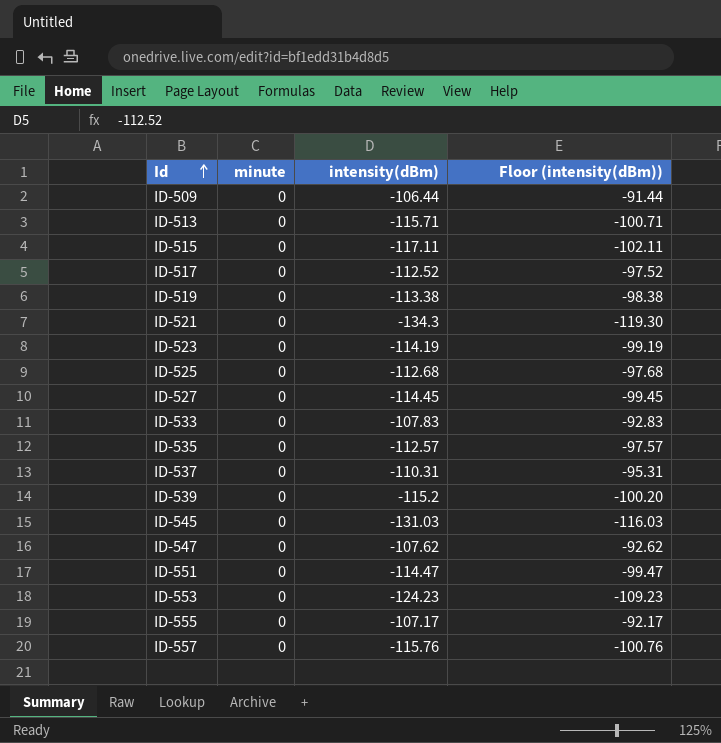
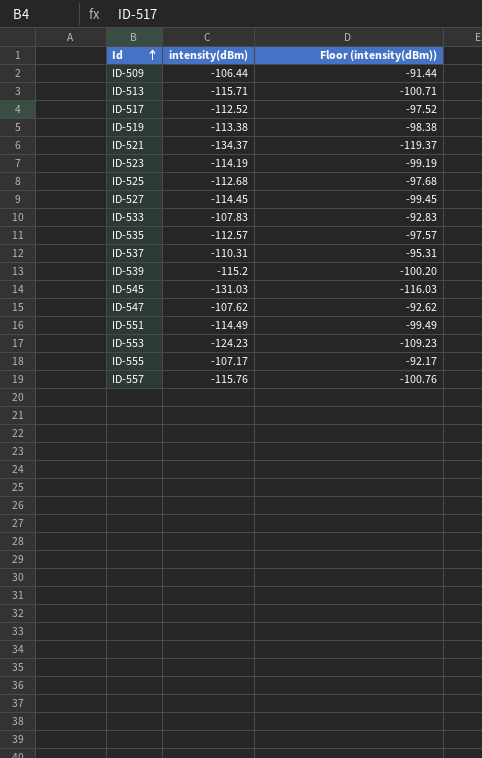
column minute | position: 2 -> none
row ID-515: 0 | -117.11 | -102.11 -> none
ID-521 | intensity(dBm): -134.3 -> -134.37
ID-521 | Floor (intensity(dBm)): -119.30 -> -119.37
ID-551 | intensity(dBm): -114.47 -> -114.49
ID-551 | Floor (intensity(dBm)): -99.47 -> -99.49

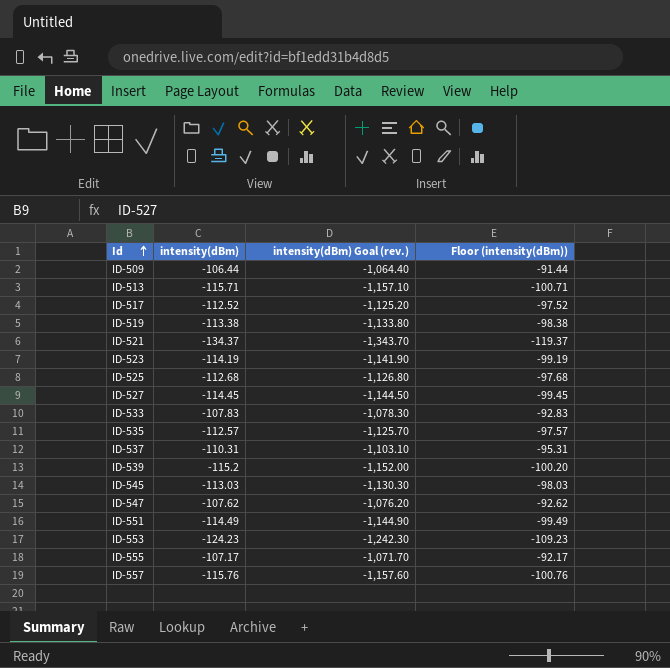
column intensity(dBm) Goal (rev.) | formula: none -> [intensity(dBm)] * 10
ID-545 | intensity(dBm): -131.03 -> -113.03
ID-545 | Floor (intensity(dBm)): -116.03 -> -98.03

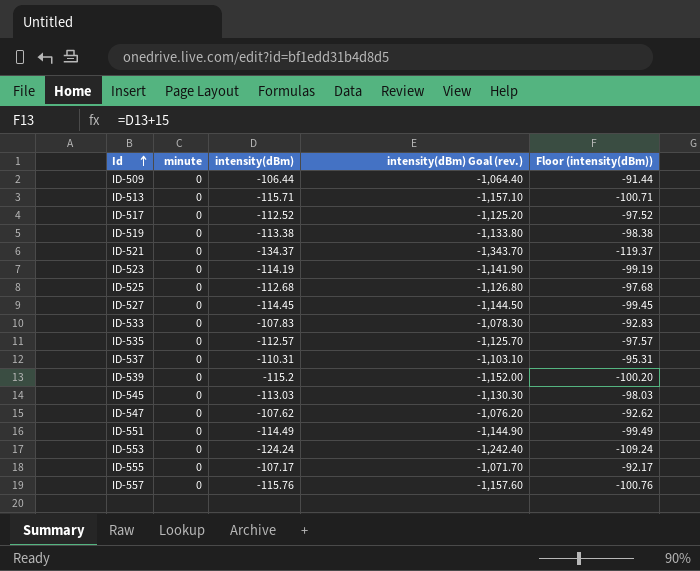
column minute | position: none -> 2
ID-553 | intensity(dBm): -124.23 -> -124.24
ID-553 | intensity(dBm) Goal (rev.): -1,242.30 -> -1,242.40
ID-553 | Floor (intensity(dBm)): -109.23 -> -109.24

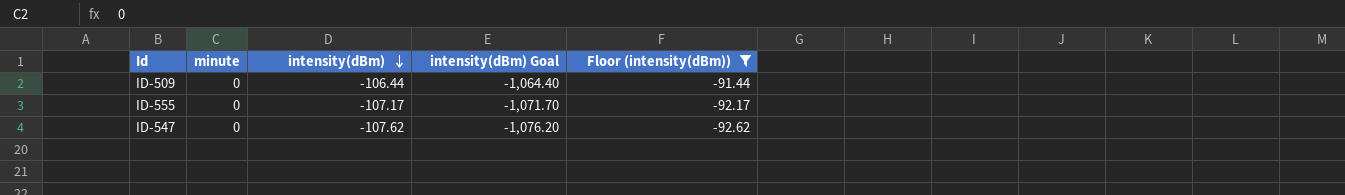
filter: none -> Floor (intensity(dBm)) >= -92.62
row order: Id ascending -> intensity(dBm) descending
column name: intensity(dBm) Goal (rev.) -> intensity(dBm) Goal

